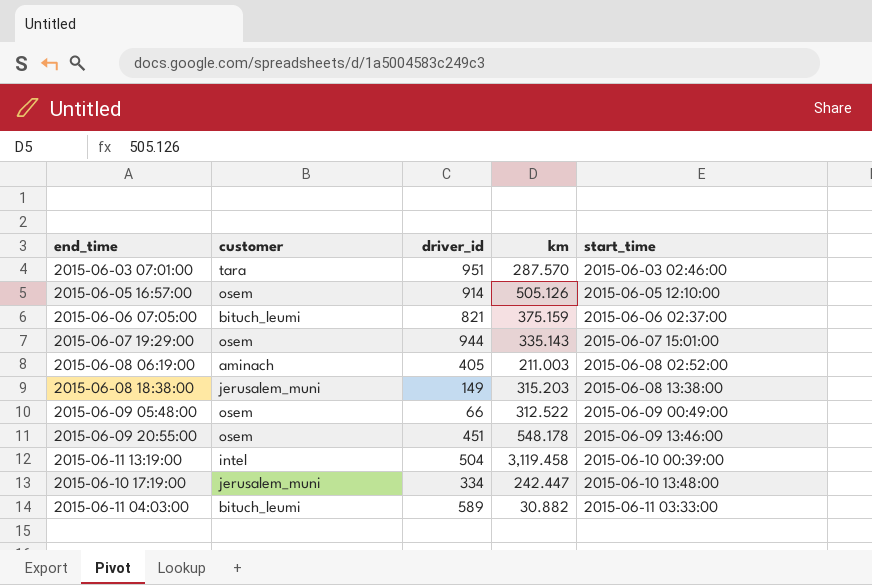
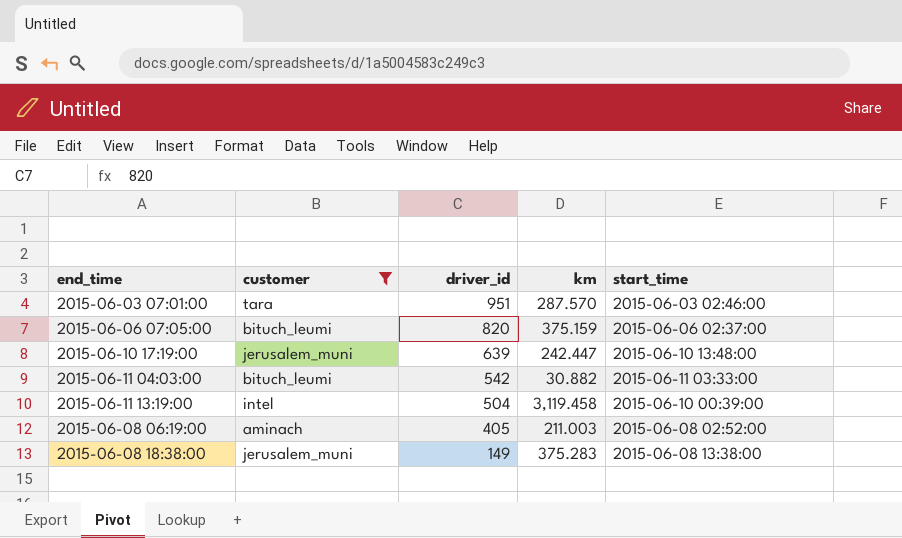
filter: none -> customer != osem
row order: start_time ascending -> driver_id descending
2015-06-06 07:05:00 | driver_id: 821 -> 820
2015-06-10 17:19:00 | driver_id: 334 -> 639
2015-06-11 04:03:00 | driver_id: 589 -> 542
2015-06-08 18:38:00 | km: 315.203 -> 375.283

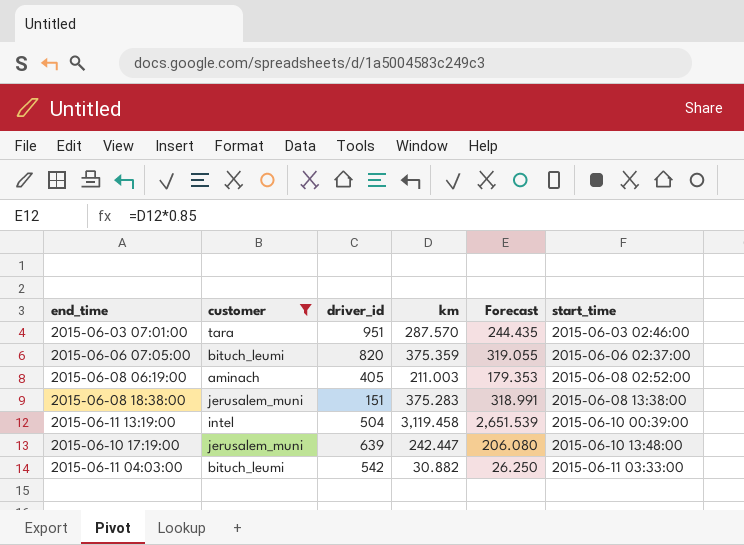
row order: driver_id descending -> start_time ascending
column Forecast | formula: none -> [km] * 0.85
2015-06-06 07:05:00 | km: 375.159 -> 375.359
2015-06-08 18:38:00 | driver_id: 149 -> 151

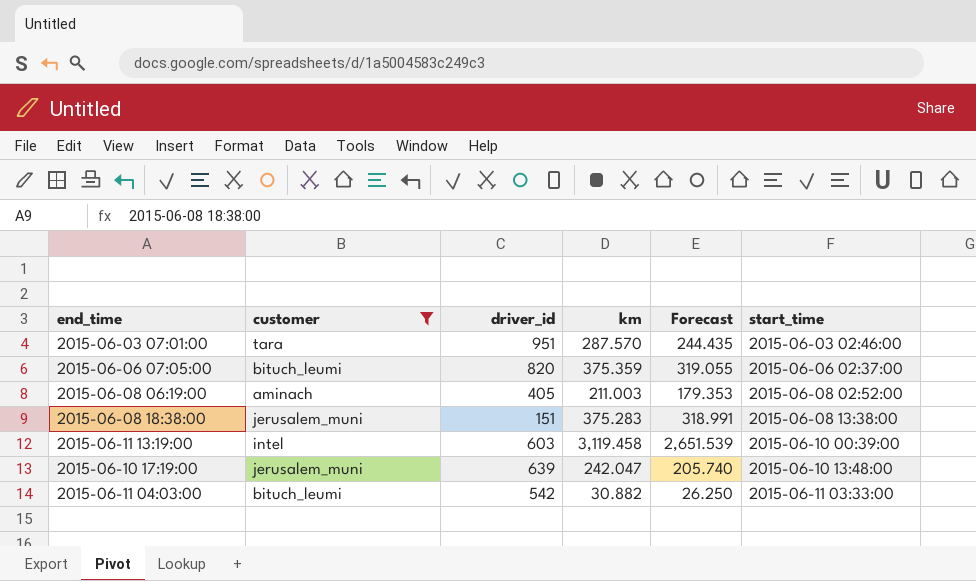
2015-06-11 13:19:00 | driver_id: 504 -> 603
2015-06-10 17:19:00 | km: 242.447 -> 242.047
2015-06-10 17:19:00 | Forecast: 206.080 -> 205.740

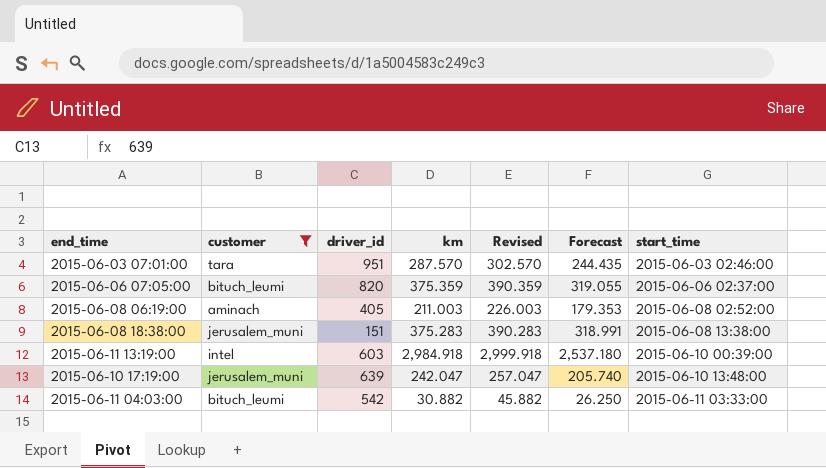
column Revised | formula: none -> [km] + 15
2015-06-11 13:19:00 | km: 3,119.458 -> 2,984.918
2015-06-11 13:19:00 | Forecast: 2,651.539 -> 2,537.180

